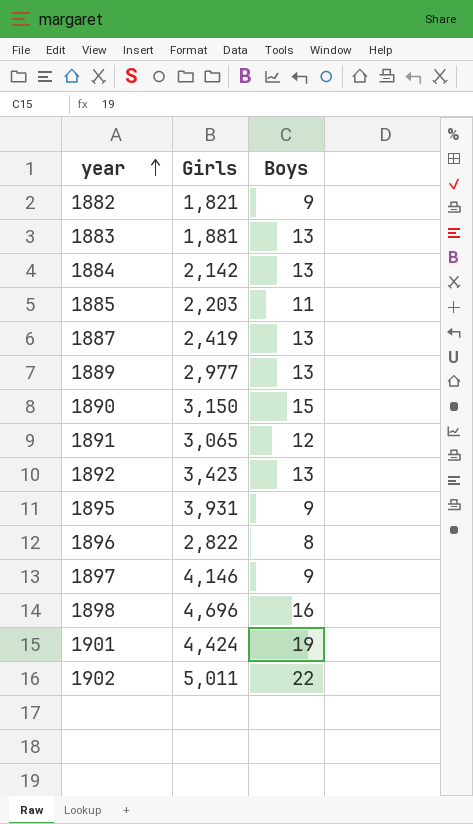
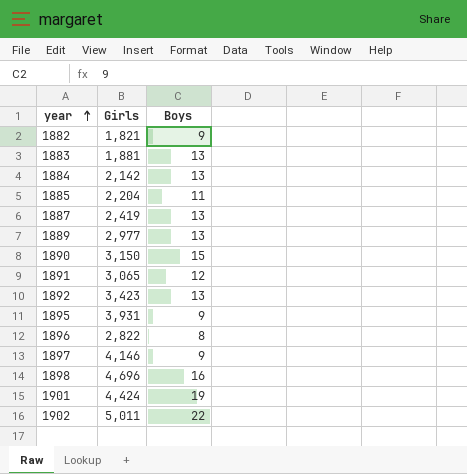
1885 | Girls: 2,203 -> 2,204

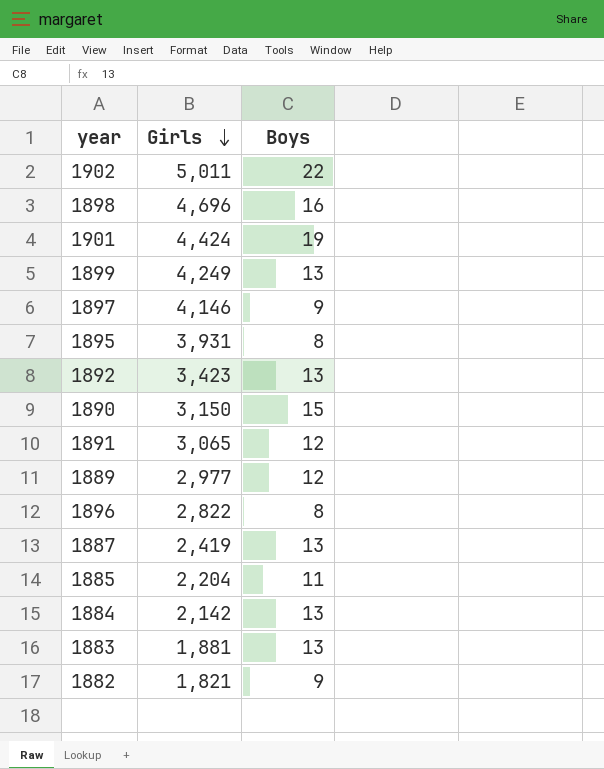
row order: year ascending -> Girls descending
row 1899: none -> 4,249 | 13
1895 | Boys: 9 -> 8
1889 | Boys: 13 -> 12

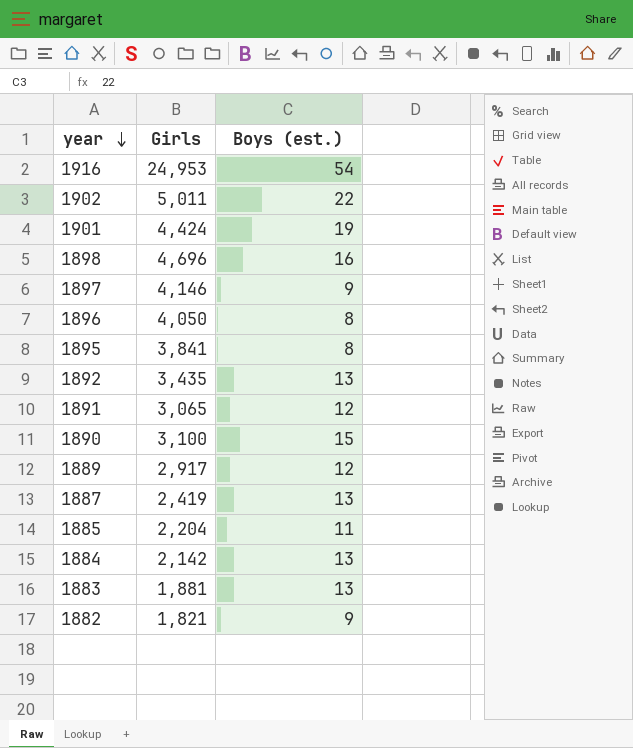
row order: Girls descending -> year descending
column name: Boys -> Boys (est.)
row 1899: 4,249 | 13 -> none
row 1916: none -> 24,953 | 54
1896 | Girls: 2,822 -> 4,050
1895 | Girls: 3,931 -> 3,841
1892 | Girls: 3,423 -> 3,435
1890 | Girls: 3,150 -> 3,100
1889 | Girls: 2,977 -> 2,917

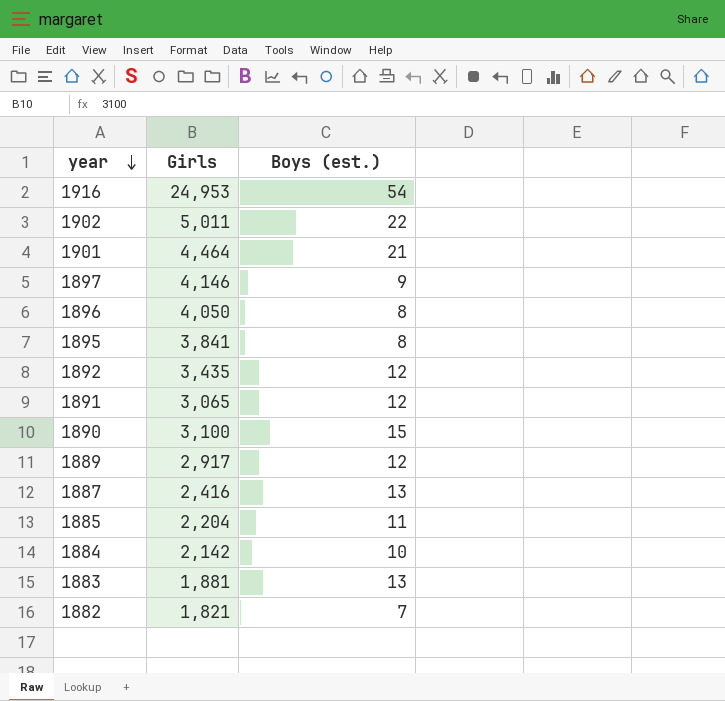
row 1898: 4,696 | 16 -> none
1901 | Girls: 4,424 -> 4,464
1901 | Boys (est.): 19 -> 21
1892 | Boys (est.): 13 -> 12
1887 | Girls: 2,419 -> 2,416
1884 | Boys (est.): 13 -> 10
1882 | Boys (est.): 9 -> 7

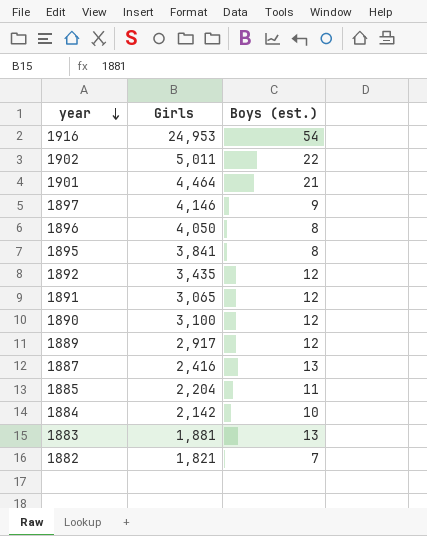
1890 | Boys (est.): 15 -> 12

